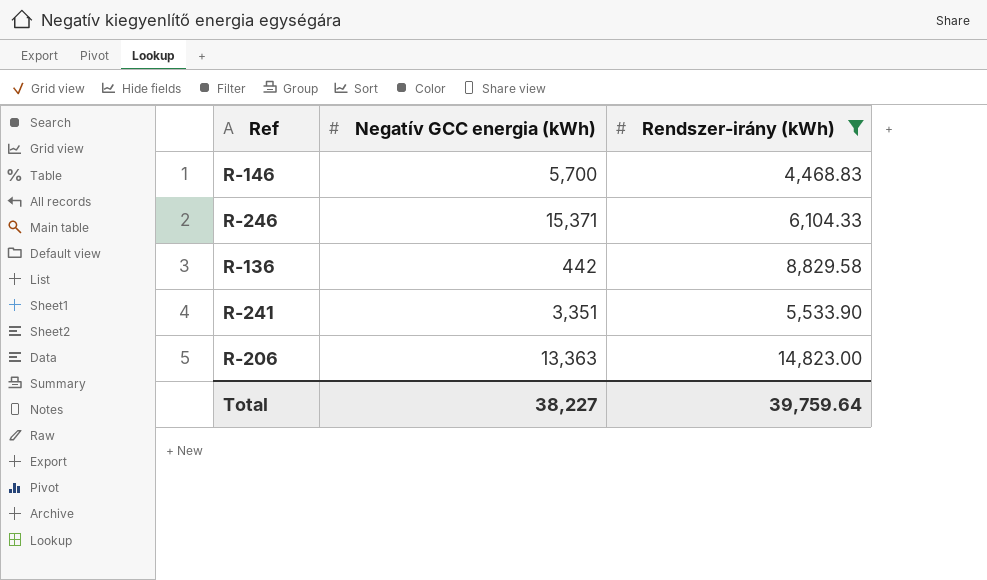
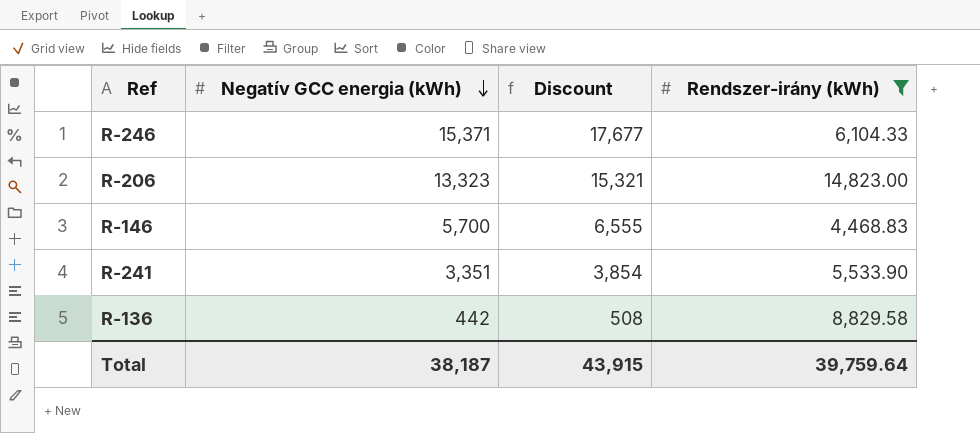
row order: none -> Negatív GCC energia (kWh) descending
column Discount | formula: none -> [Negatív GCC energia (kWh)] * 1.15
R-206 | Negatív GCC energia (kWh): 13,363 -> 13,323
Total | Negatív GCC energia (kWh): 38,227 -> 38,187

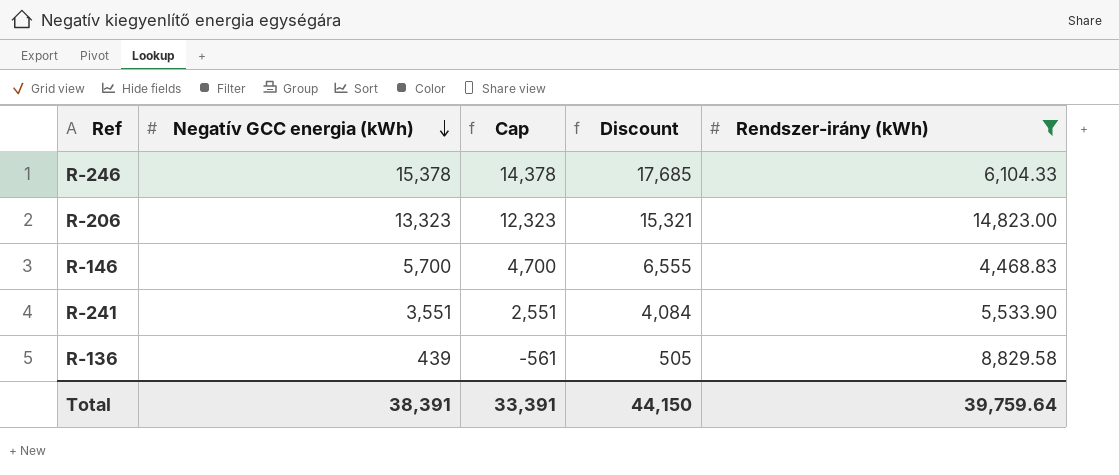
column Cap | formula: none -> [Negatív GCC energia (kWh)] - 1000
R-246 | Negatív GCC energia (kWh): 15,371 -> 15,378
R-246 | Discount: 17,677 -> 17,685
R-241 | Negatív GCC energia (kWh): 3,351 -> 3,551
R-241 | Discount: 3,854 -> 4,084
R-136 | Negatív GCC energia (kWh): 442 -> 439
R-136 | Discount: 508 -> 505
Total | Negatív GCC energia (kWh): 38,187 -> 38,391
Total | Discount: 43,915 -> 44,150

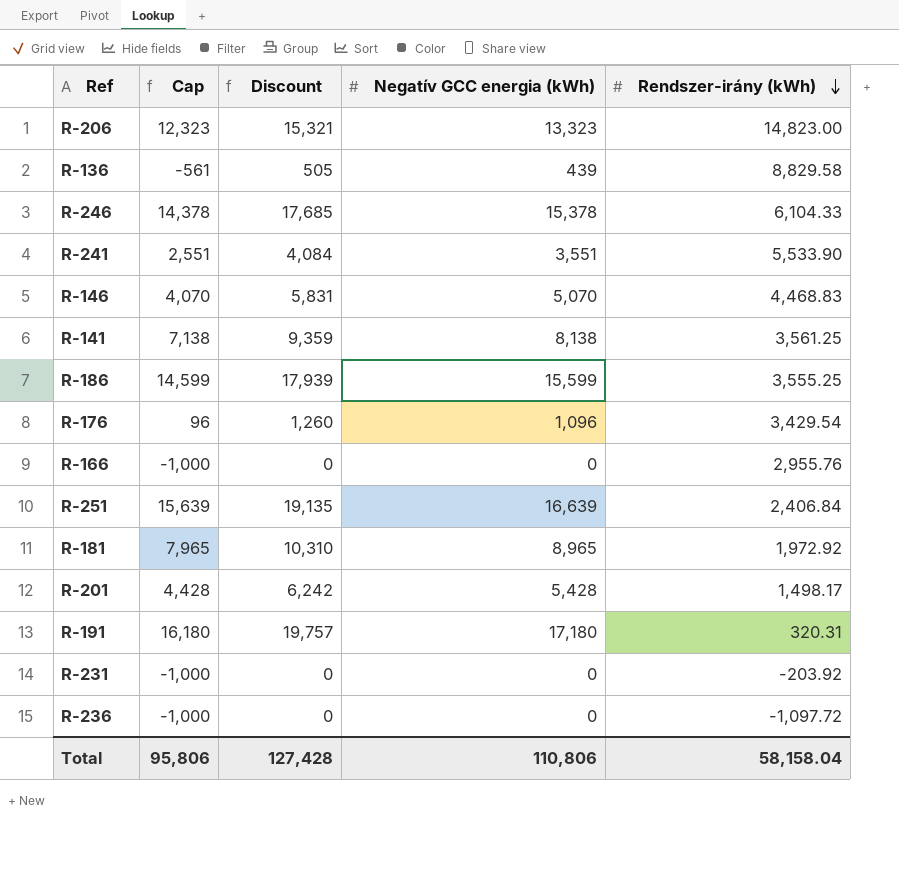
filter: Rendszer-irány (kWh) >= 4,468.83 -> none
row order: Negatív GCC energia (kWh) descending -> Rendszer-irány (kWh) descending
column Negatív GCC energia (kWh) | position: 2 -> 4
R-146 | Cap: 4,700 -> 4,070
R-146 | Discount: 6,555 -> 5,831
R-146 | Negatív GCC energia (kWh): 5,700 -> 5,070
Total | Cap: 33,391 -> 95,806
Total | Discount: 44,150 -> 127,428
Total | Negatív GCC energia (kWh): 38,391 -> 110,806
Total | Rendszer-irány (kWh): 39,759.64 -> 58,158.04

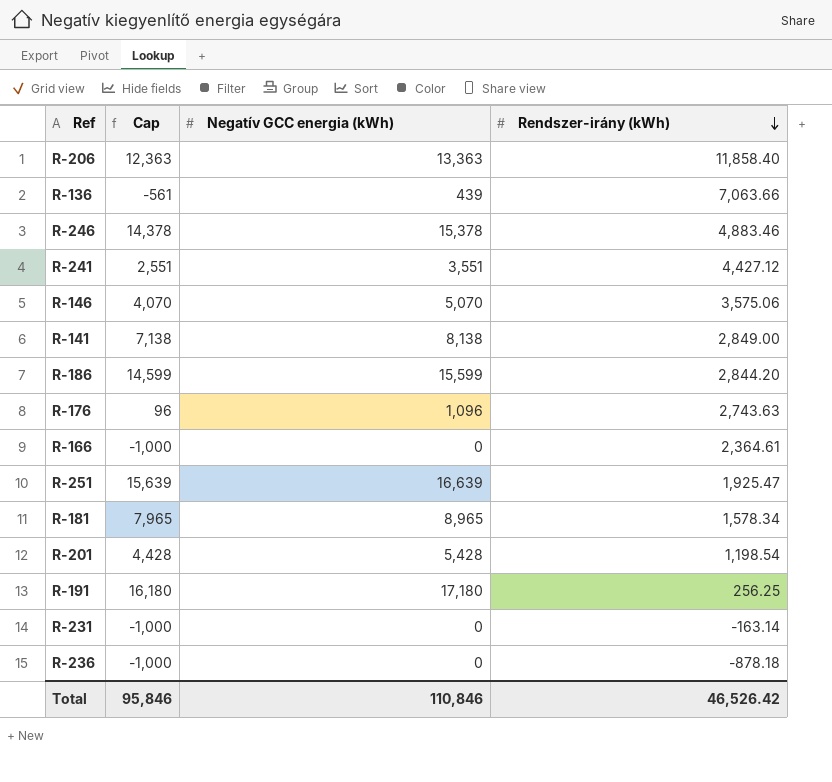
column Discount | formula: [Negatív GCC energia (kWh)] * 1.15 -> none
R-206 | Cap: 12,323 -> 12,363
R-206 | Negatív GCC energia (kWh): 13,323 -> 13,363
R-206 | Rendszer-irány (kWh): 14,823.00 -> 11,858.40
R-136 | Rendszer-irány (kWh): 8,829.58 -> 7,063.66
R-246 | Rendszer-irány (kWh): 6,104.33 -> 4,883.46
R-241 | Rendszer-irány (kWh): 5,533.90 -> 4,427.12
R-146 | Rendszer-irány (kWh): 4,468.83 -> 3,575.06
R-141 | Rendszer-irány (kWh): 3,561.25 -> 2,849.00
R-186 | Rendszer-irány (kWh): 3,555.25 -> 2,844.20
R-176 | Rendszer-irány (kWh): 3,429.54 -> 2,743.63
R-166 | Rendszer-irány (kWh): 2,955.76 -> 2,364.61
R-251 | Rendszer-irány (kWh): 2,406.84 -> 1,925.47
R-181 | Rendszer-irány (kWh): 1,972.92 -> 1,578.34
R-201 | Rendszer-irány (kWh): 1,498.17 -> 1,198.54
R-191 | Rendszer-irány (kWh): 320.31 -> 256.25
R-231 | Rendszer-irány (kWh): -203.92 -> -163.14
R-236 | Rendszer-irány (kWh): -1,097.72 -> -878.18
Total | Cap: 95,806 -> 95,846
Total | Negatív GCC energia (kWh): 110,806 -> 110,846
Total | Rendszer-irány (kWh): 58,158.04 -> 46,526.42

